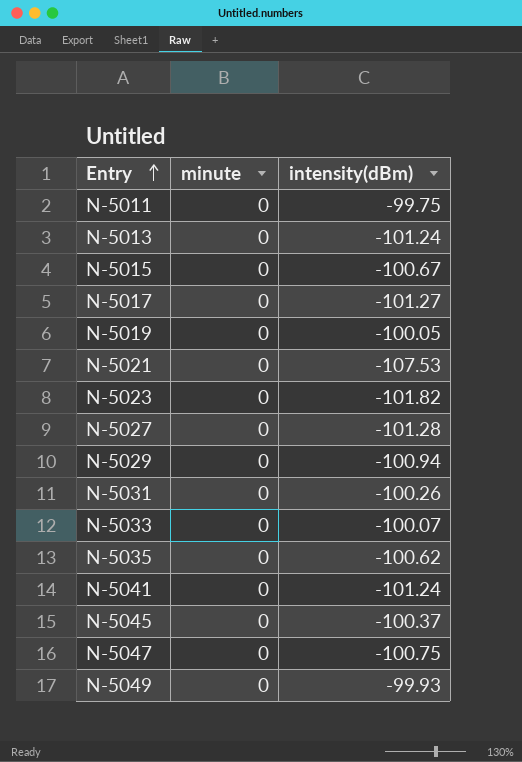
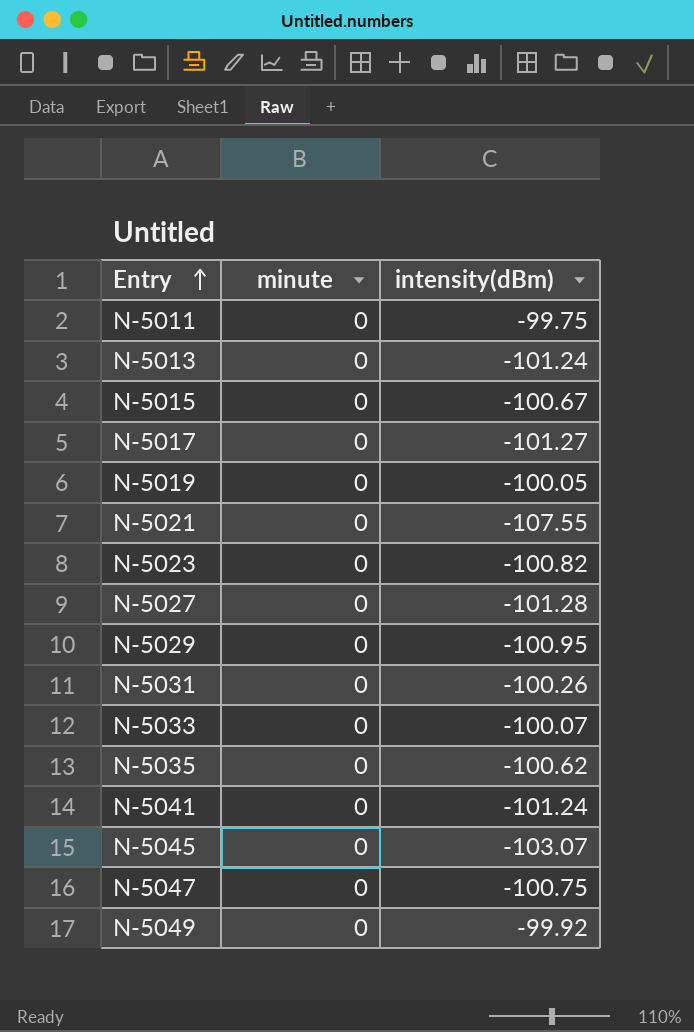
N-5021 | intensity(dBm): -107.53 -> -107.55
N-5023 | intensity(dBm): -101.82 -> -100.82
N-5029 | intensity(dBm): -100.94 -> -100.95
N-5045 | intensity(dBm): -100.37 -> -103.07
N-5049 | intensity(dBm): -99.93 -> -99.92

